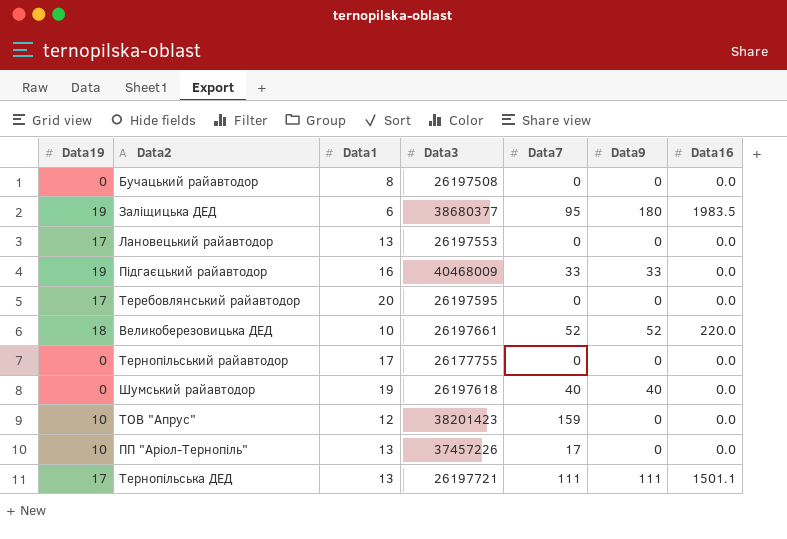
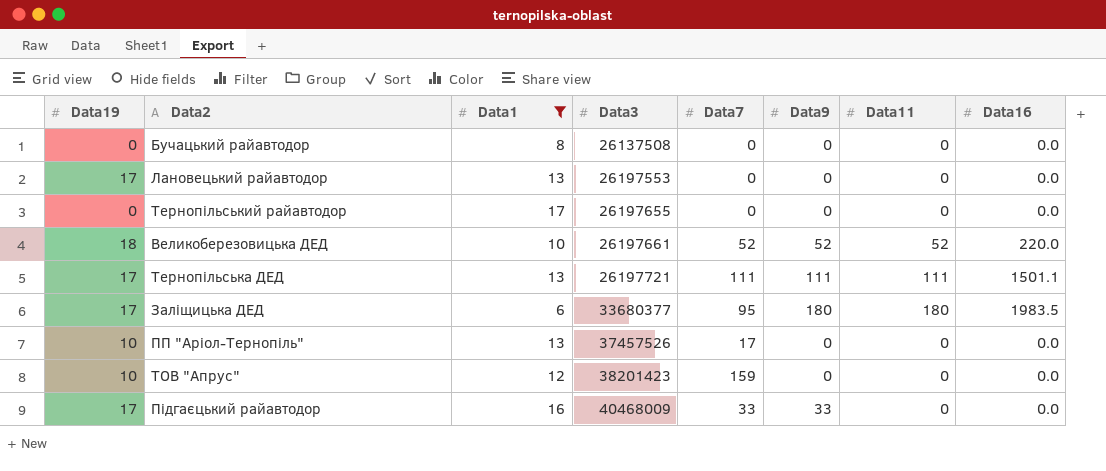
filter: none -> Data1 <= 17
row order: none -> Data3 ascending
column Data11 | position: none -> 7
Бучацький райавтодор | Data3: 26197508 -> 26137508
Тернопільський райавтодор | Data3: 26177755 -> 26197655
Заліщицька ДЕД | Data19: 19 -> 17
Заліщицька ДЕД | Data3: 38680377 -> 33680377
ПП "Аріол-Тернопіль" | Data3: 37457226 -> 37457526
Підгаєцький райавтодор | Data19: 19 -> 17

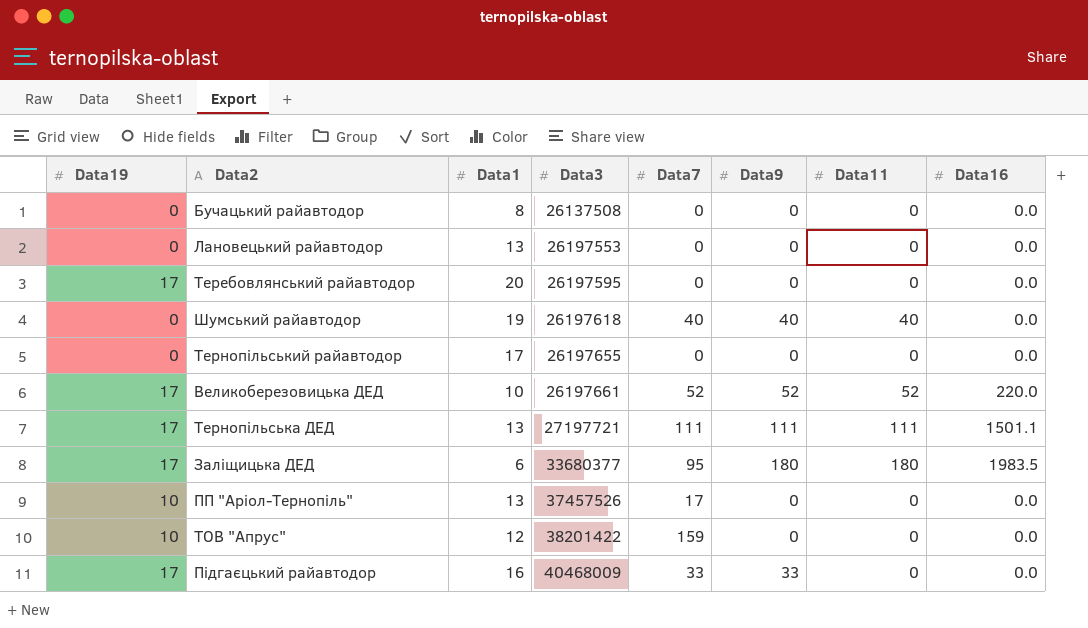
filter: Data1 <= 17 -> none
Лановецький райавтодор | Data19: 17 -> 0
Великоберезовицька ДЕД | Data19: 18 -> 17
Тернопільська ДЕД | Data3: 26197721 -> 27197721
ТОВ "Апрус" | Data3: 38201423 -> 38201422

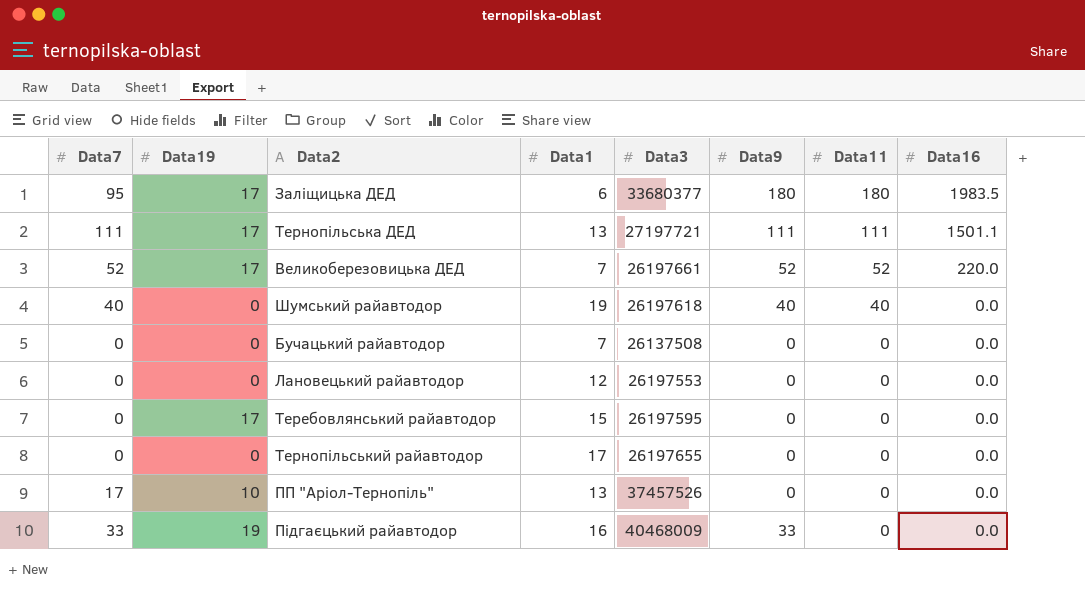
row order: Data3 ascending -> Data11 descending
column Data7 | position: 5 -> 1
row ТОВ "Апрус": 10 | 12 | 38201422 | 159 | 0 | 0 | 0.0 -> none
Великоберезовицька ДЕД | Data1: 10 -> 7
Бучацький райавтодор | Data1: 8 -> 7
Лановецький райавтодор | Data1: 13 -> 12
Теребовлянський райавтодор | Data1: 20 -> 15
Підгаєцький райавтодор | Data19: 17 -> 19

